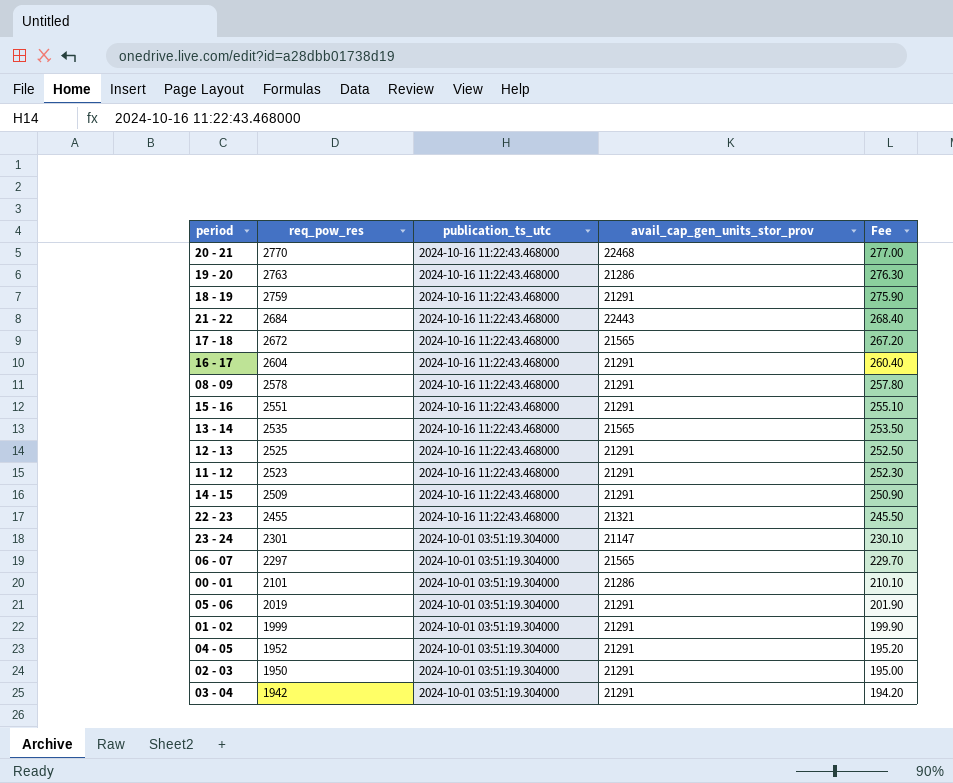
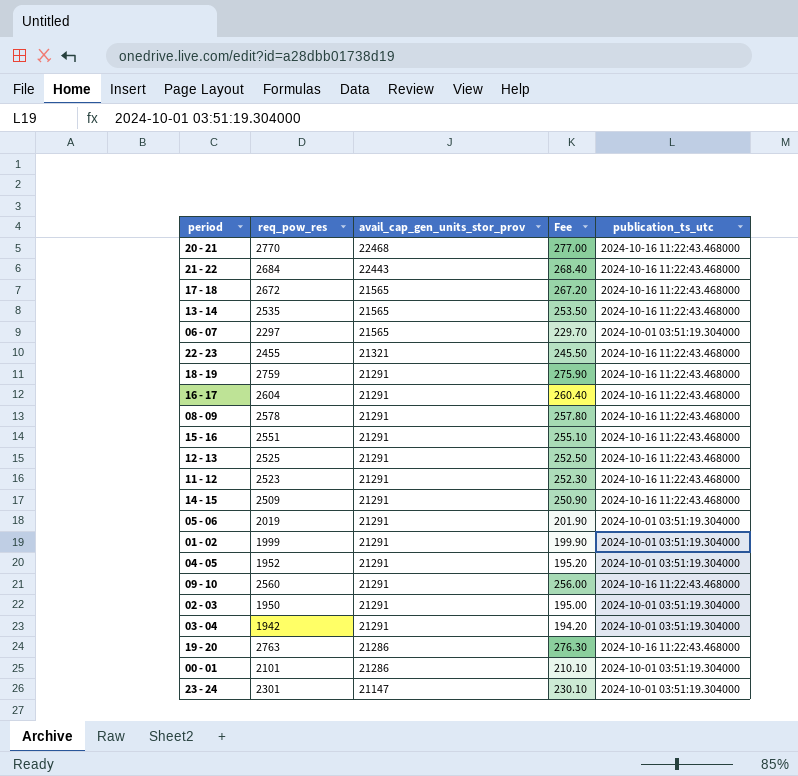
row order: req_pow_res descending -> avail_cap_gen_units_stor_prov descending
column publication_ts_utc | position: 3 -> 5
row 09 - 10: none -> 2560 | 21291 | 256.00 | 2024-10-16 11:22:43.468000

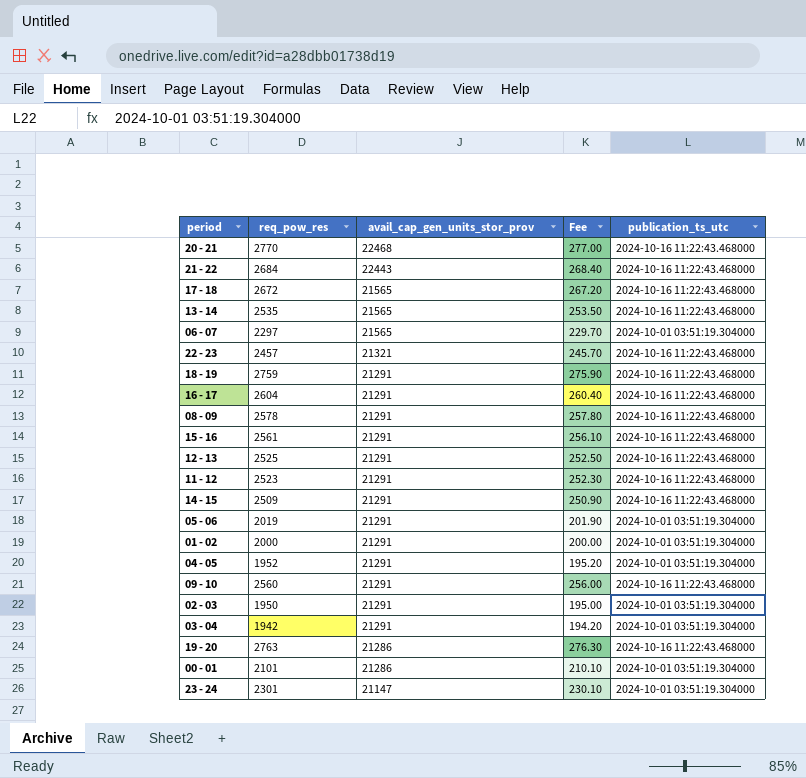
22 - 23 | req_pow_res: 2455 -> 2457
22 - 23 | Fee: 245.50 -> 245.70
15 - 16 | req_pow_res: 2551 -> 2561
15 - 16 | Fee: 255.10 -> 256.10
01 - 02 | req_pow_res: 1999 -> 2000
01 - 02 | Fee: 199.90 -> 200.00

